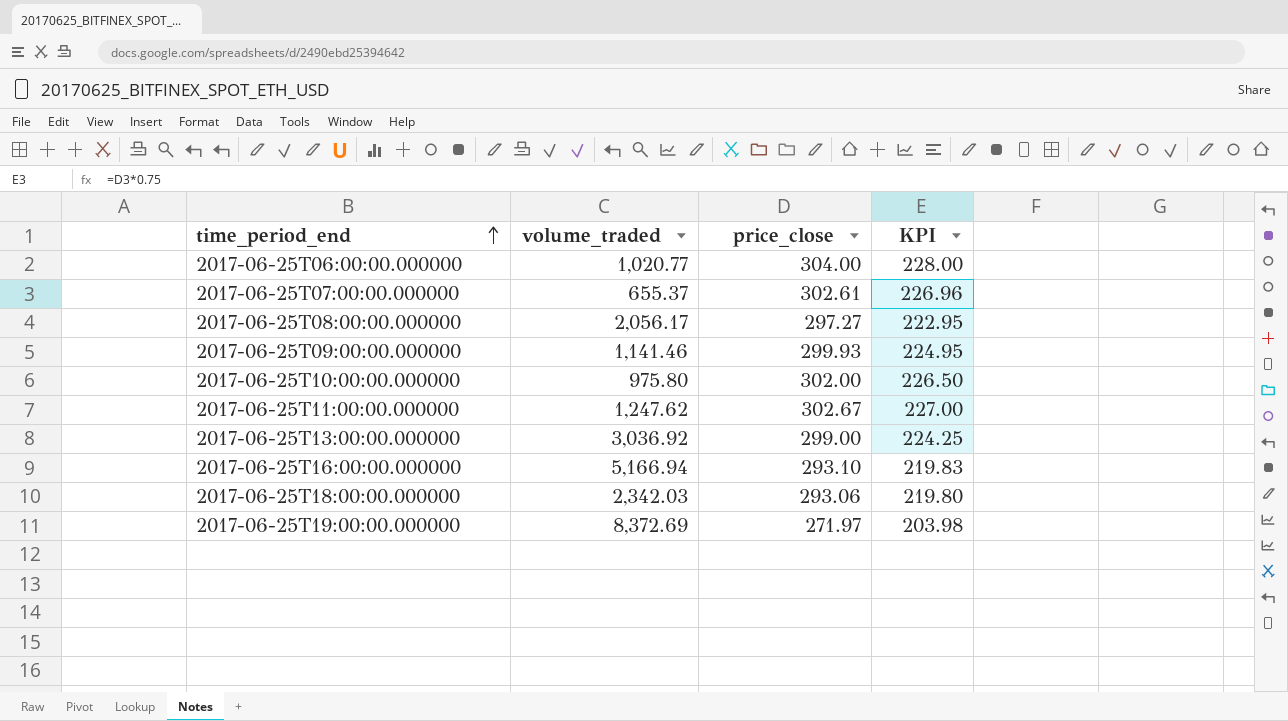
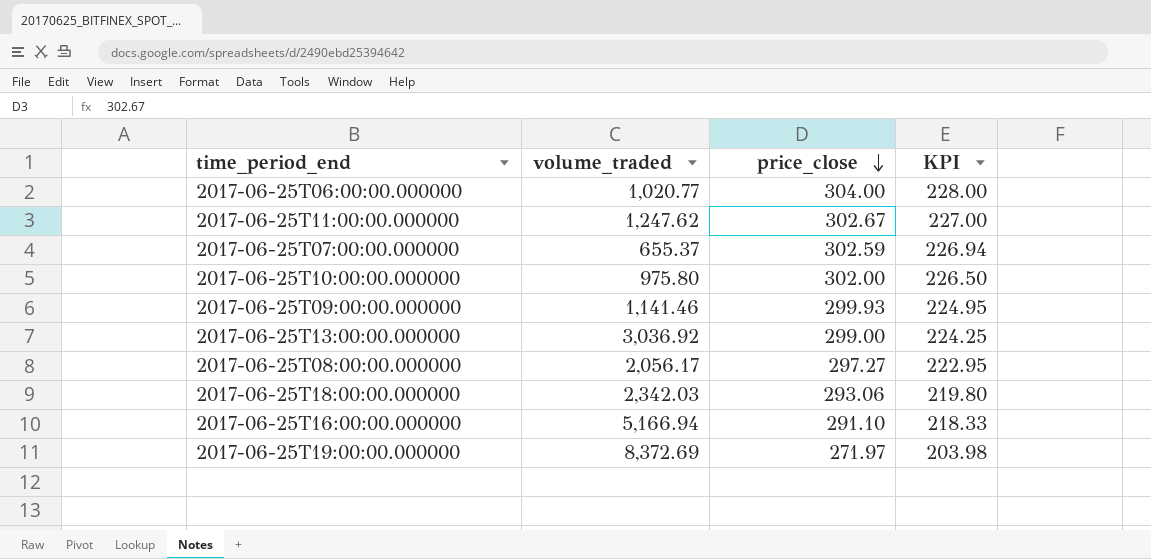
row order: time_period_end ascending -> price_close descending
2017-06-25T07:00:00.000000 | price_close: 302.61 -> 302.59
2017-06-25T07:00:00.000000 | KPI: 226.96 -> 226.94
2017-06-25T16:00:00.000000 | price_close: 293.10 -> 291.10
2017-06-25T16:00:00.000000 | KPI: 219.83 -> 218.33

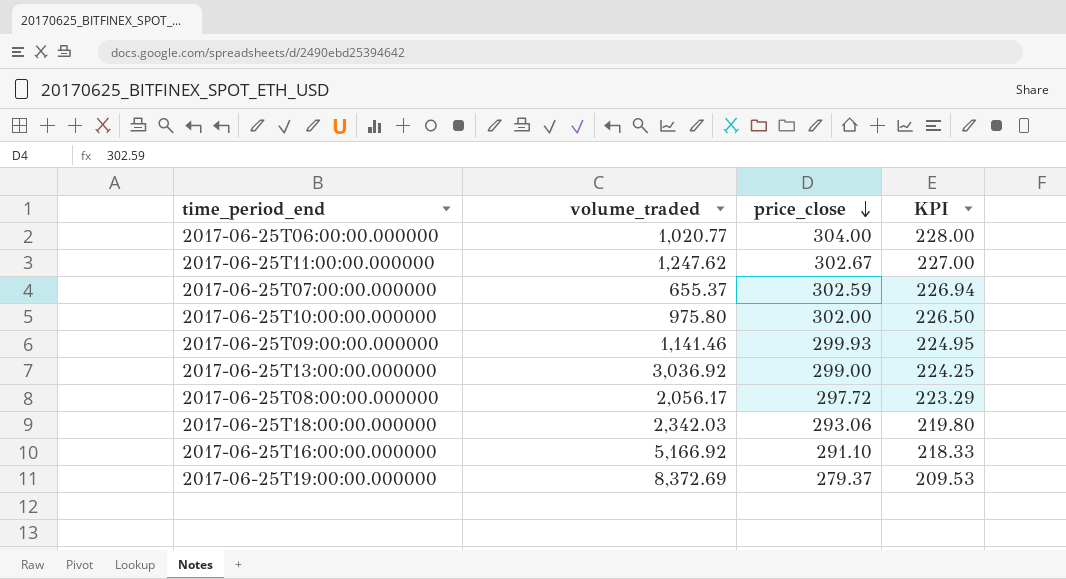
2017-06-25T08:00:00.000000 | price_close: 297.27 -> 297.72
2017-06-25T08:00:00.000000 | KPI: 222.95 -> 223.29
2017-06-25T16:00:00.000000 | volume_traded: 5,166.94 -> 5,166.92
2017-06-25T19:00:00.000000 | price_close: 271.97 -> 279.37
2017-06-25T19:00:00.000000 | KPI: 203.98 -> 209.53

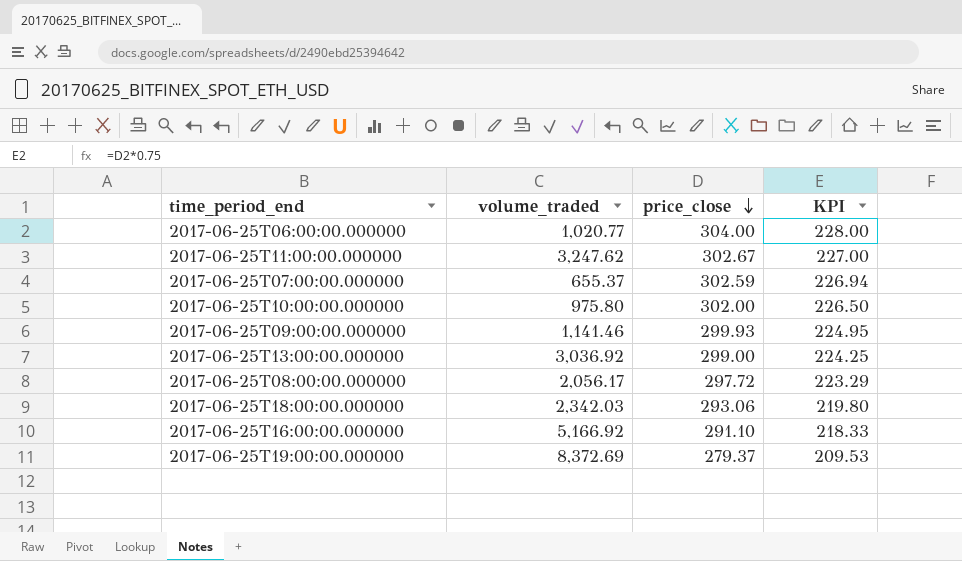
2017-06-25T11:00:00.000000 | volume_traded: 1,247.62 -> 3,247.62

